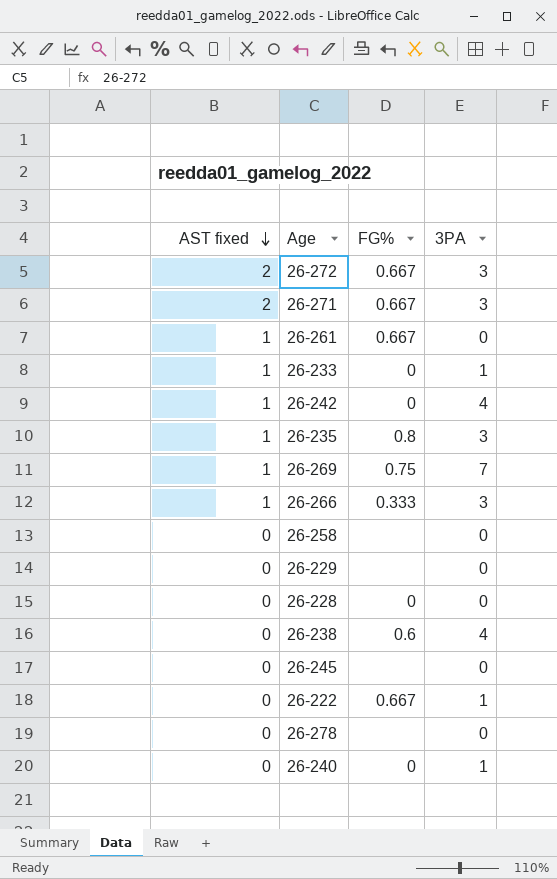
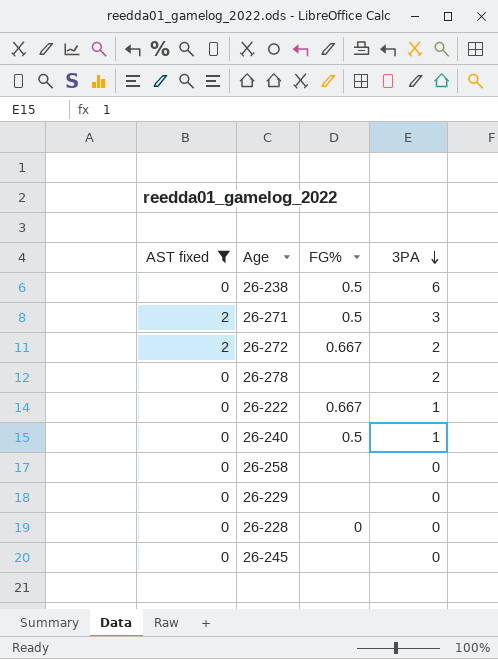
filter: none -> AST fixed != 1
row order: AST fixed descending -> 3PA descending
26-238 | FG%: 0.6 -> 0.5
26-238 | 3PA: 4 -> 6
26-271 | FG%: 0.667 -> 0.5
26-272 | 3PA: 3 -> 2
26-278 | 3PA: 0 -> 2
26-240 | FG%: 0 -> 0.5

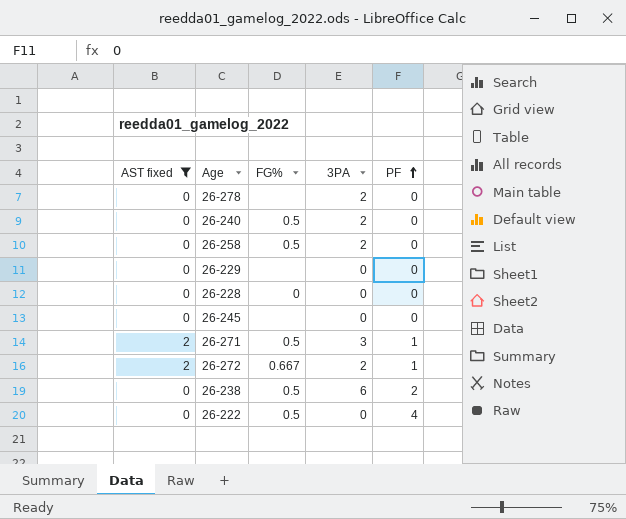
row order: 3PA descending -> PF ascending
column PF | position: none -> 5
26-240 | 3PA: 1 -> 2
26-258 | FG%: none -> 0.5
26-258 | 3PA: 0 -> 2
26-222 | FG%: 0.667 -> 0.5
26-222 | 3PA: 1 -> 0

